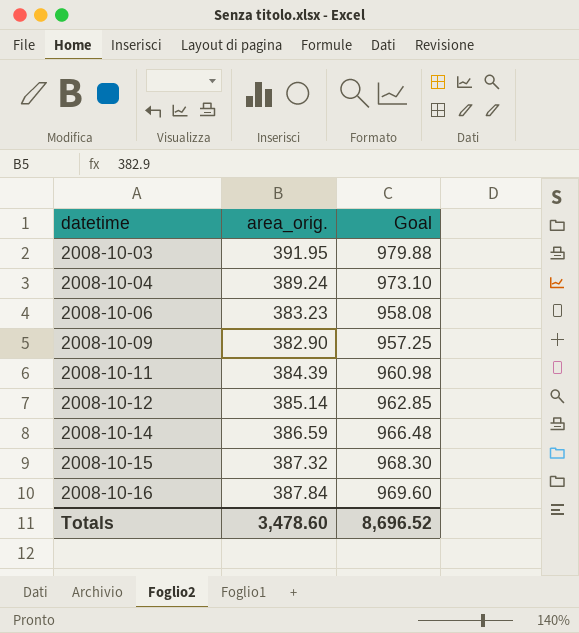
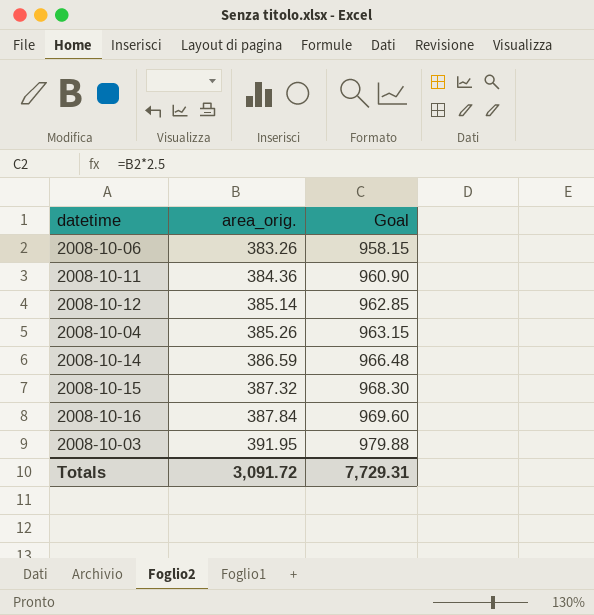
row order: datetime ascending -> area_orig. ascending
row 2008-10-09: 382.90 | 957.25 -> none
2008-10-06 | area_orig.: 383.23 -> 383.26
2008-10-06 | Goal: 958.08 -> 958.15
2008-10-11 | area_orig.: 384.39 -> 384.36
2008-10-11 | Goal: 960.98 -> 960.90
2008-10-04 | area_orig.: 389.24 -> 385.26
2008-10-04 | Goal: 973.10 -> 963.15
Totals | area_orig.: 3,478.60 -> 3,091.72
Totals | Goal: 8,696.52 -> 7,729.31

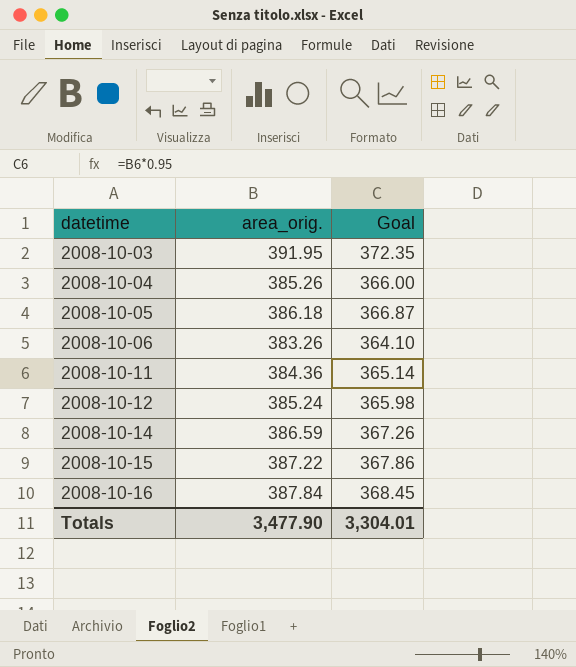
row order: area_orig. ascending -> datetime ascending
column Goal | formula: [area_orig.] * 2.5 -> [area_orig.] * 0.95
row 2008-10-05: none -> 386.18 | 366.87
2008-10-12 | area_orig.: 385.14 -> 385.24
2008-10-15 | area_orig.: 387.32 -> 387.22
Totals | area_orig.: 3,091.72 -> 3,477.90
Totals | Goal: 7,729.31 -> 3,304.01

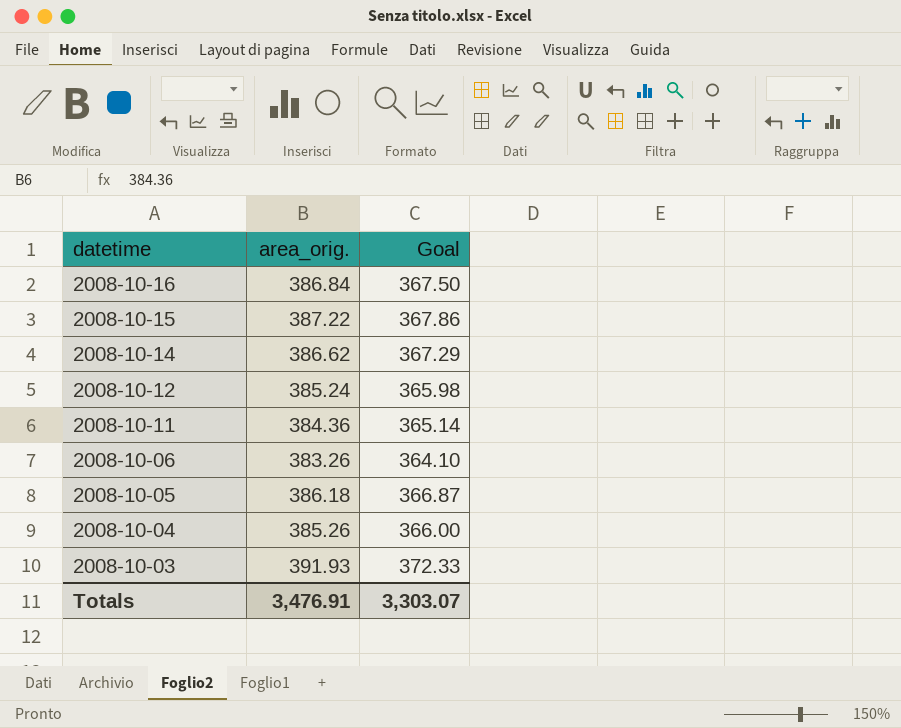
row order: datetime ascending -> datetime descending
2008-10-16 | area_orig.: 387.84 -> 386.84
2008-10-16 | Goal: 368.45 -> 367.50
2008-10-14 | area_orig.: 386.59 -> 386.62
2008-10-14 | Goal: 367.26 -> 367.29
2008-10-03 | area_orig.: 391.95 -> 391.93
2008-10-03 | Goal: 372.35 -> 372.33
Totals | area_orig.: 3,477.90 -> 3,476.91
Totals | Goal: 3,304.01 -> 3,303.07

